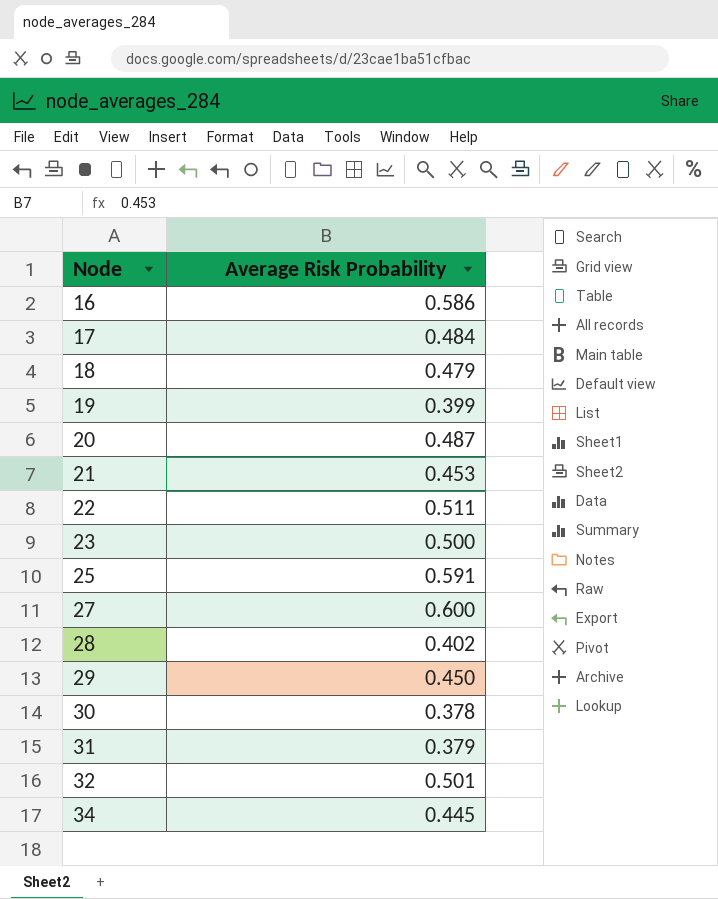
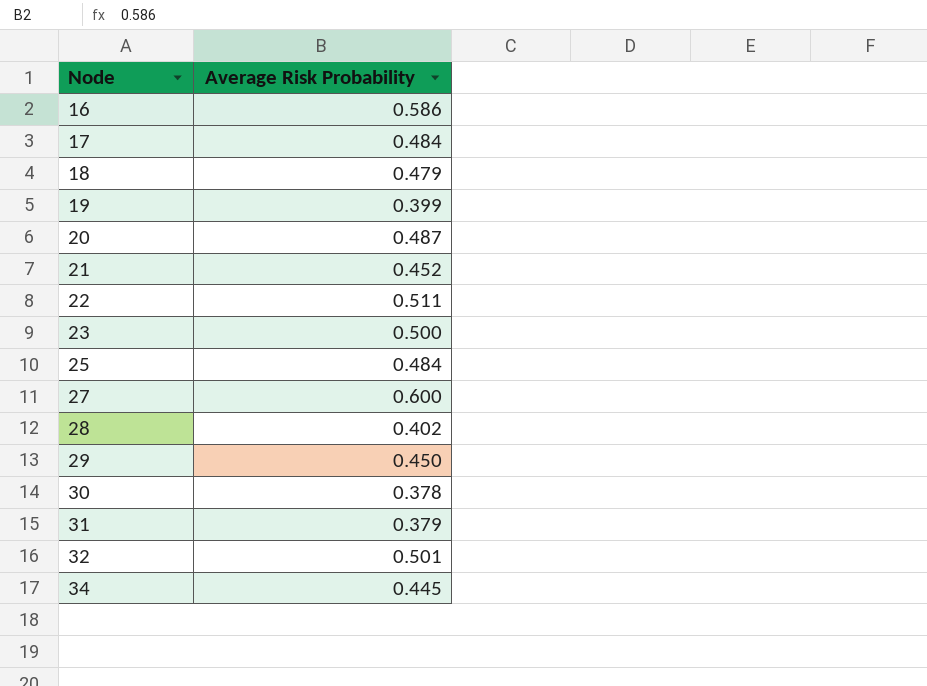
21 | Average Risk Probability: 0.453 -> 0.452
25 | Average Risk Probability: 0.591 -> 0.484

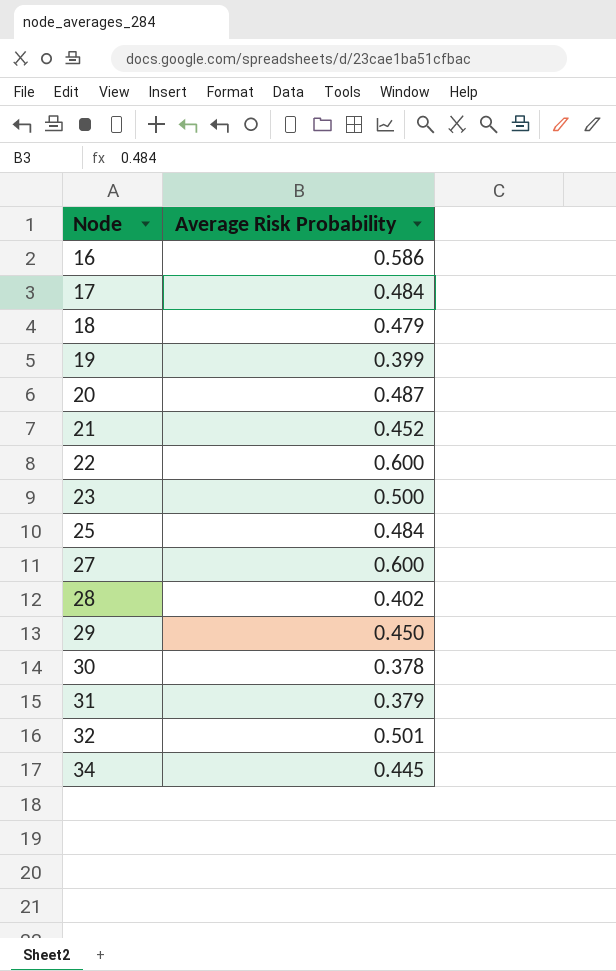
22 | Average Risk Probability: 0.511 -> 0.600

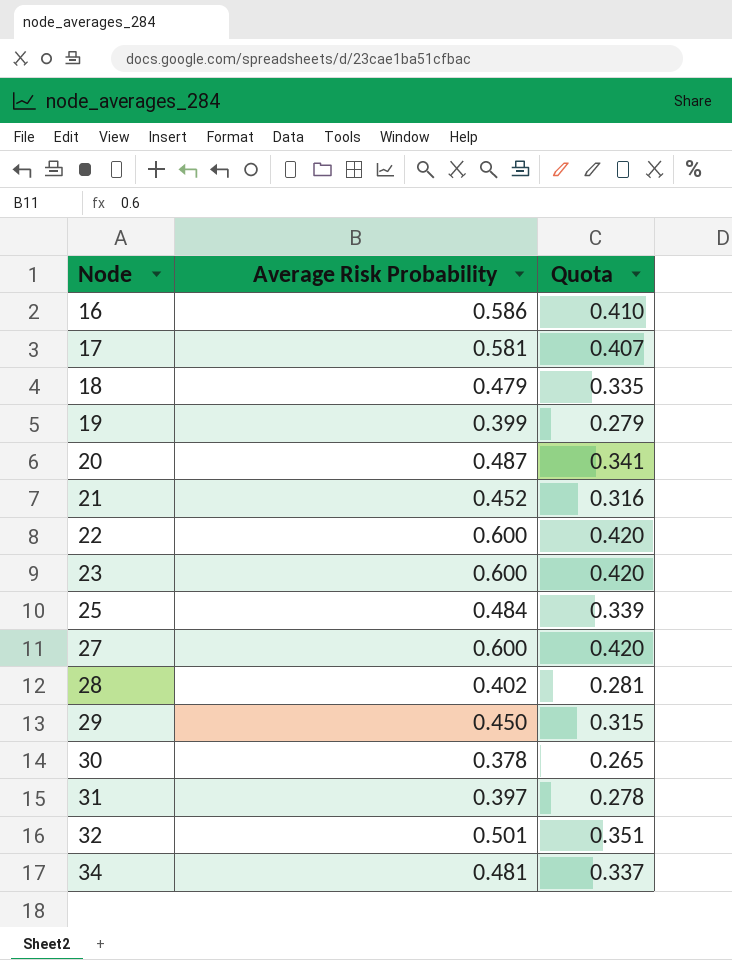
column Quota | formula: none -> [Average Risk Probability] * 0.7
17 | Average Risk Probability: 0.484 -> 0.581
23 | Average Risk Probability: 0.500 -> 0.600
31 | Average Risk Probability: 0.379 -> 0.397
34 | Average Risk Probability: 0.445 -> 0.481

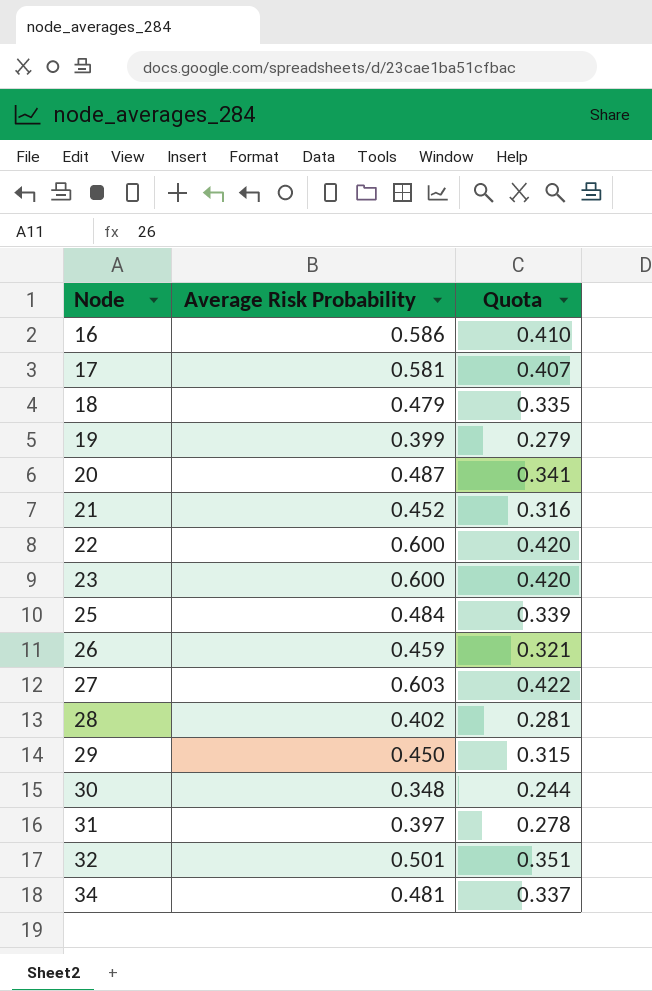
row 26: none -> 0.459 | 0.321
27 | Average Risk Probability: 0.600 -> 0.603
27 | Quota: 0.420 -> 0.422
30 | Average Risk Probability: 0.378 -> 0.348
30 | Quota: 0.265 -> 0.244

